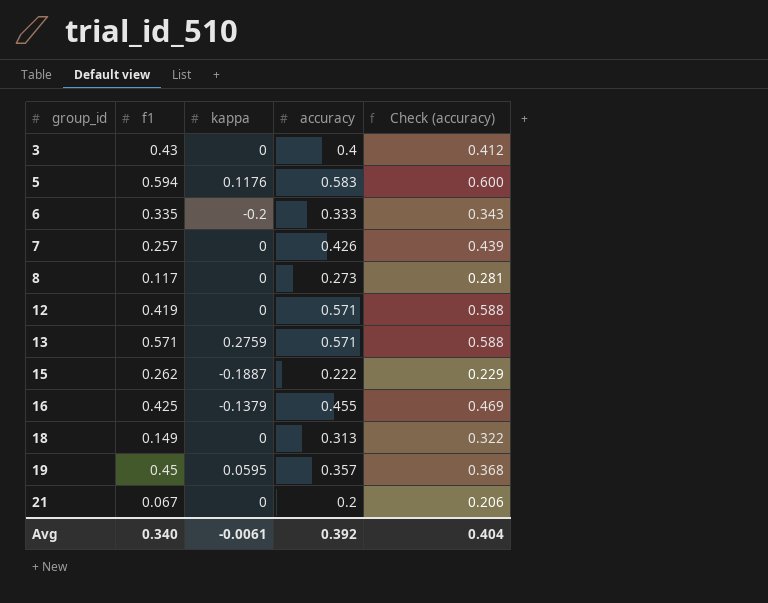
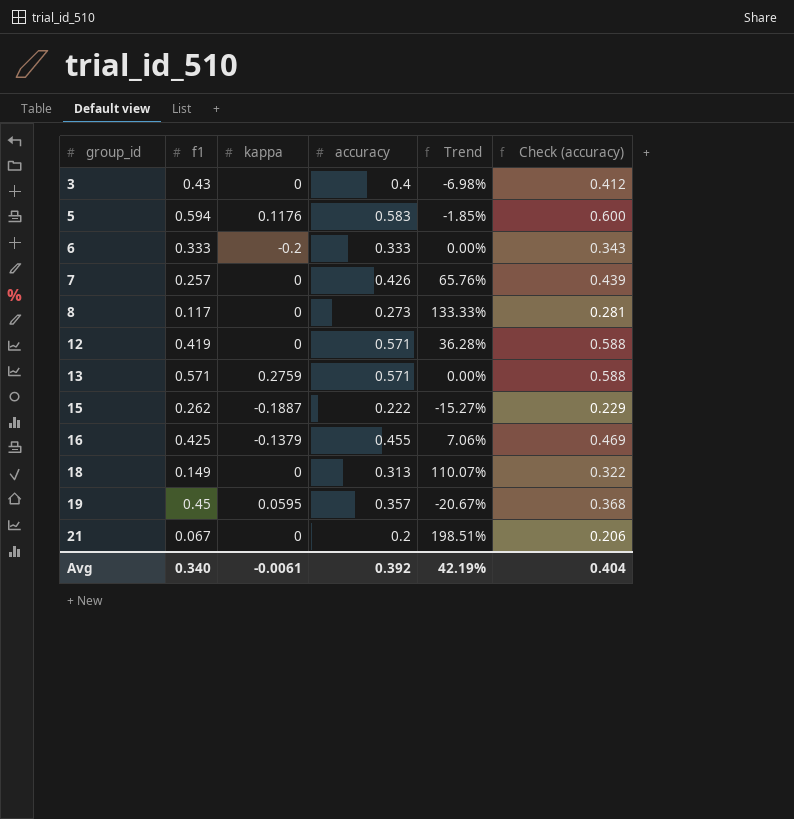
column Trend | formula: none -> ([accuracy] - [f1]) / [f1]
6 | f1: 0.335 -> 0.333

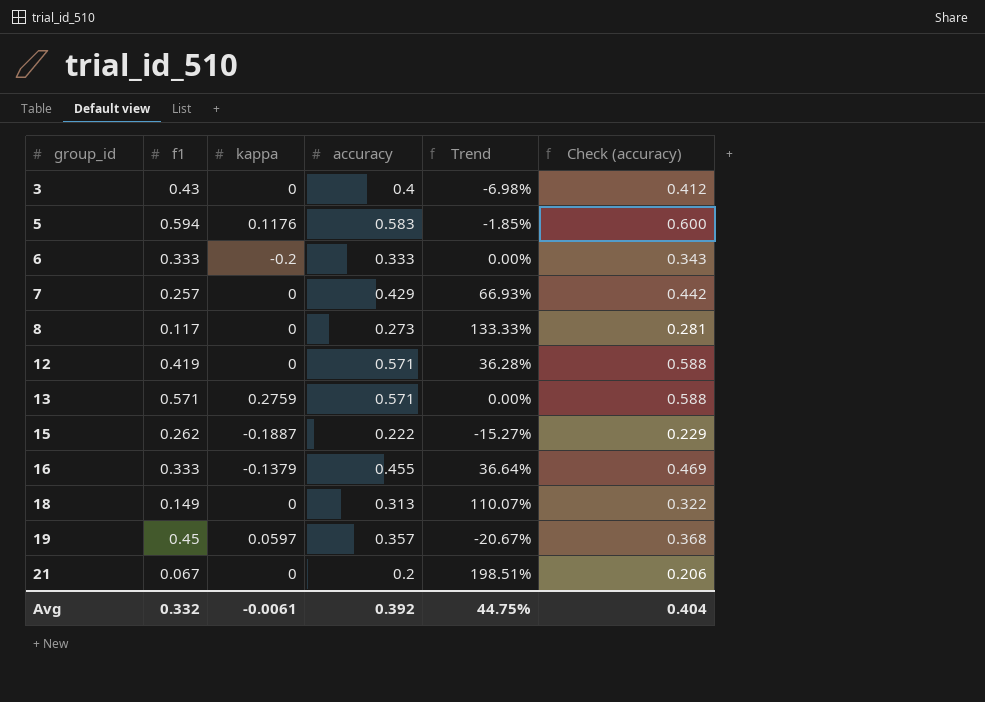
7 | accuracy: 0.426 -> 0.429
7 | Trend: 65.76% -> 66.93%
7 | Check (accuracy): 0.439 -> 0.442
16 | f1: 0.425 -> 0.333
16 | Trend: 7.06% -> 36.64%
19 | kappa: 0.0595 -> 0.0597
Avg | f1: 0.340 -> 0.332
Avg | Trend: 42.19% -> 44.75%

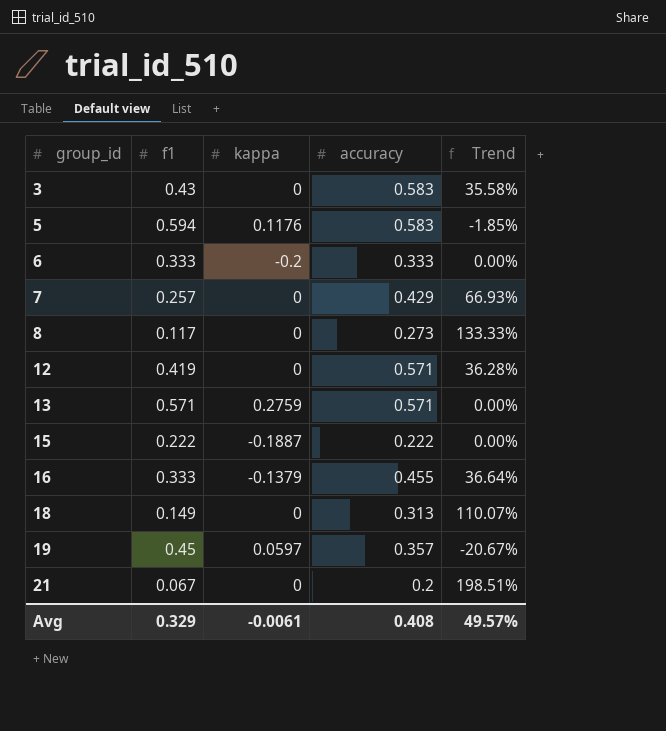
column Check (accuracy) | formula: [accuracy] * 1.03 -> none
3 | accuracy: 0.4 -> 0.583
3 | Trend: -6.98% -> 35.58%
15 | f1: 0.262 -> 0.222
15 | Trend: -15.27% -> 0.00%
Avg | f1: 0.332 -> 0.329
Avg | accuracy: 0.392 -> 0.408
Avg | Trend: 44.75% -> 49.57%

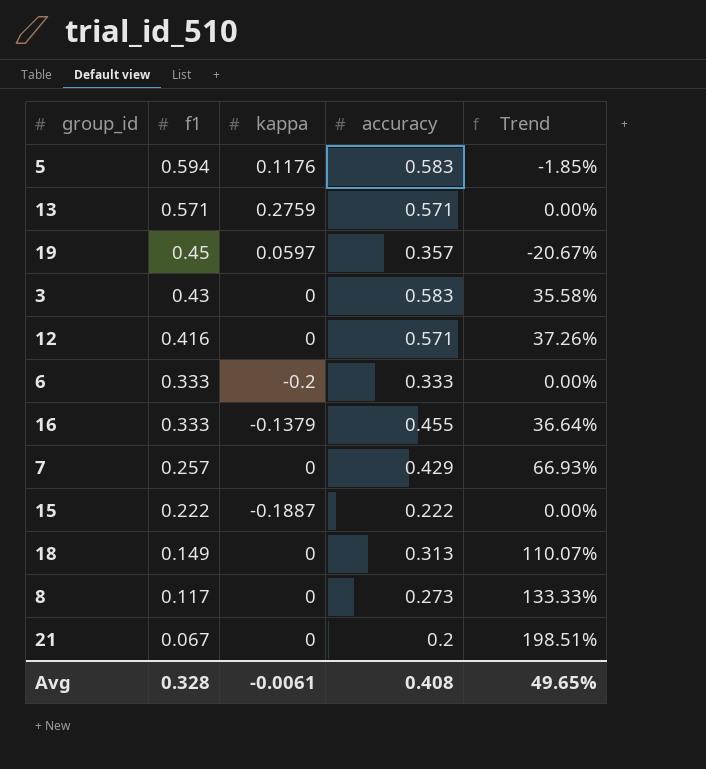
row order: group_id ascending -> f1 descending
12 | f1: 0.419 -> 0.416
12 | Trend: 36.28% -> 37.26%
Avg | f1: 0.329 -> 0.328
Avg | Trend: 49.57% -> 49.65%

